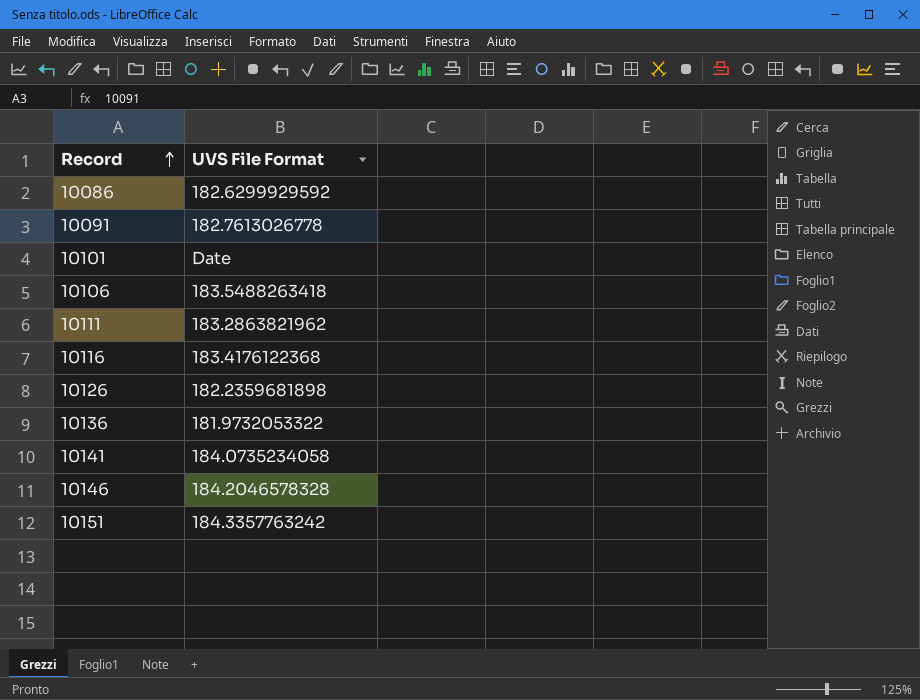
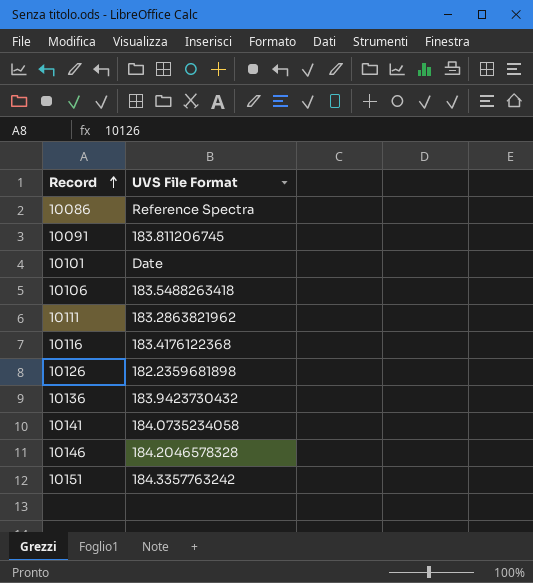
10086 | UVS File Format: 182.6299929592 -> Reference Spectra
10091 | UVS File Format: 182.7613026778 -> 183.811206745
10136 | UVS File Format: 181.9732053322 -> 183.9423730432

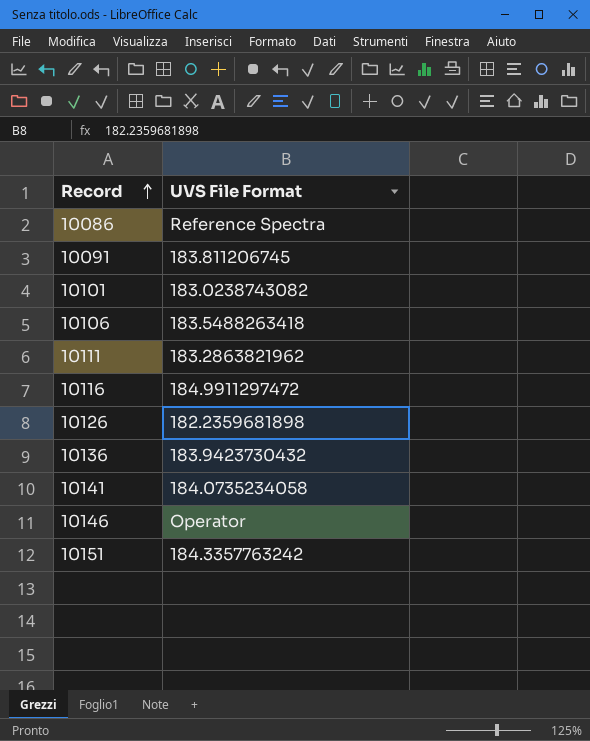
10101 | UVS File Format: Date -> 183.0238743082
10116 | UVS File Format: 183.4176122368 -> 184.9911297472
10146 | UVS File Format: 184.2046578328 -> Operator

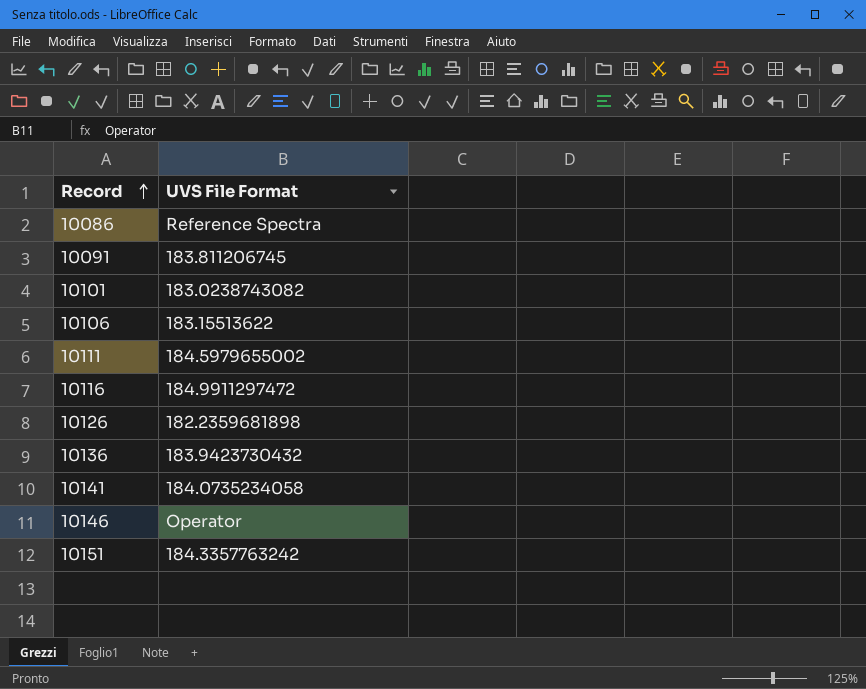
10106 | UVS File Format: 183.5488263418 -> 183.15513622
10111 | UVS File Format: 183.2863821962 -> 184.5979655002

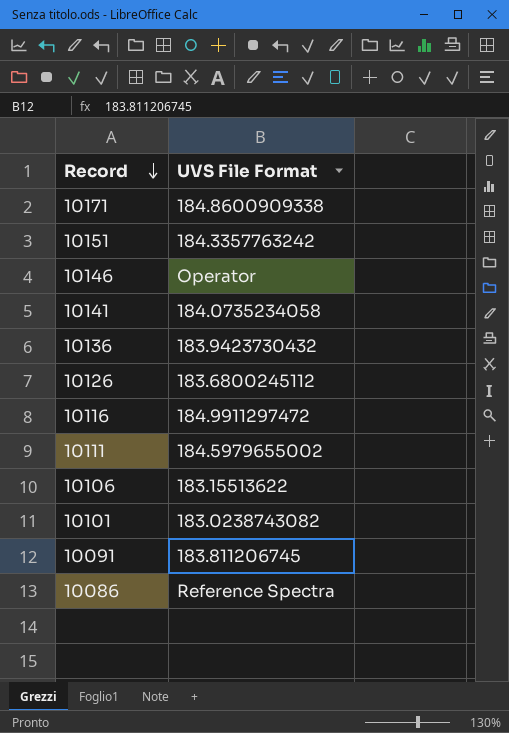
row order: Record ascending -> Record descending
row 10171: none -> 184.8600909338
10126 | UVS File Format: 182.2359681898 -> 183.6800245112

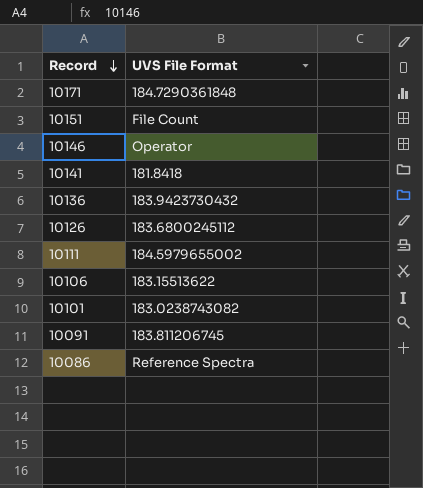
row 10116: 184.9911297472 -> none
10171 | UVS File Format: 184.8600909338 -> 184.7290361848
10151 | UVS File Format: 184.3357763242 -> File Count
10141 | UVS File Format: 184.0735234058 -> 181.8418

